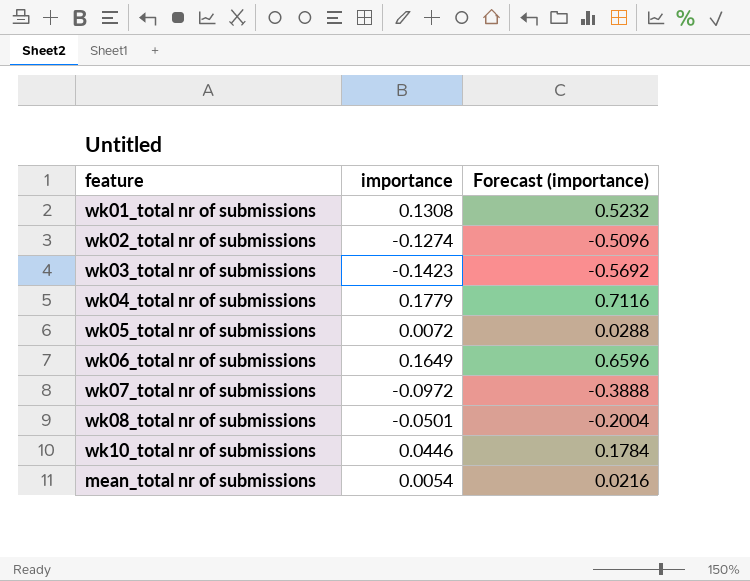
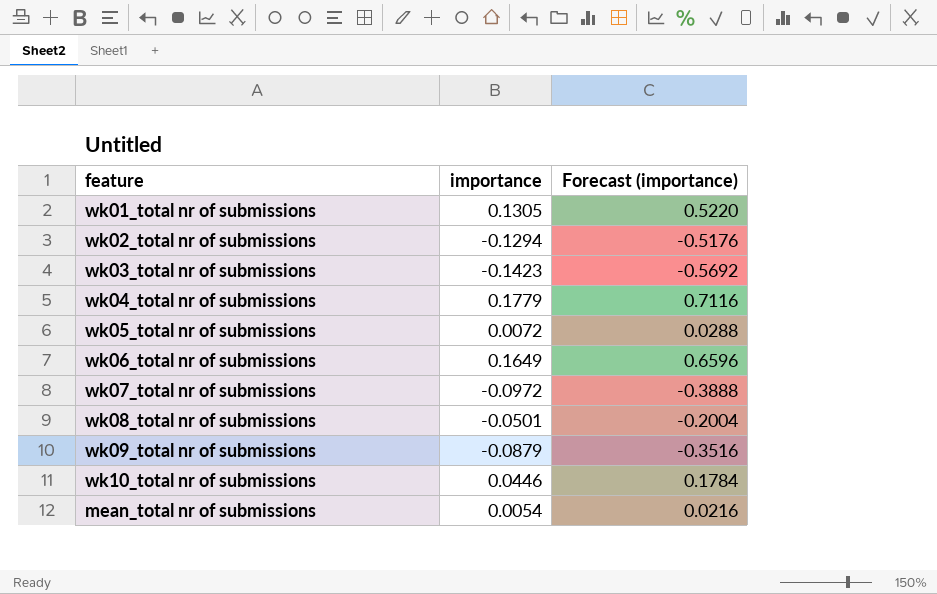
wk01_total nr of submissions | importance: 0.1308 -> 0.1305
wk01_total nr of submissions | Forecast (importance): 0.5232 -> 0.5220
wk02_total nr of submissions | importance: -0.1274 -> -0.1294
wk02_total nr of submissions | Forecast (importance): -0.5096 -> -0.5176
row wk09_total nr of submissions: none -> -0.0879 | -0.3516

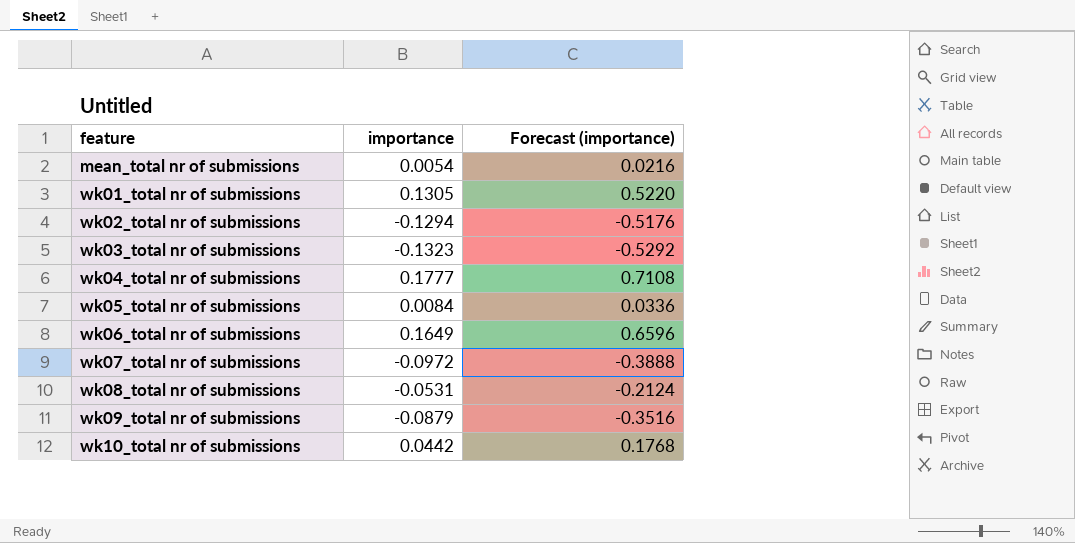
row order: none -> feature ascending
wk03_total nr of submissions | importance: -0.1423 -> -0.1323
wk03_total nr of submissions | Forecast (importance): -0.5692 -> -0.5292
wk04_total nr of submissions | importance: 0.1779 -> 0.1777
wk04_total nr of submissions | Forecast (importance): 0.7116 -> 0.7108
wk05_total nr of submissions | importance: 0.0072 -> 0.0084
wk05_total nr of submissions | Forecast (importance): 0.0288 -> 0.0336
wk08_total nr of submissions | importance: -0.0501 -> -0.0531
wk08_total nr of submissions | Forecast (importance): -0.2004 -> -0.2124
wk10_total nr of submissions | importance: 0.0446 -> 0.0442
wk10_total nr of submissions | Forecast (importance): 0.1784 -> 0.1768

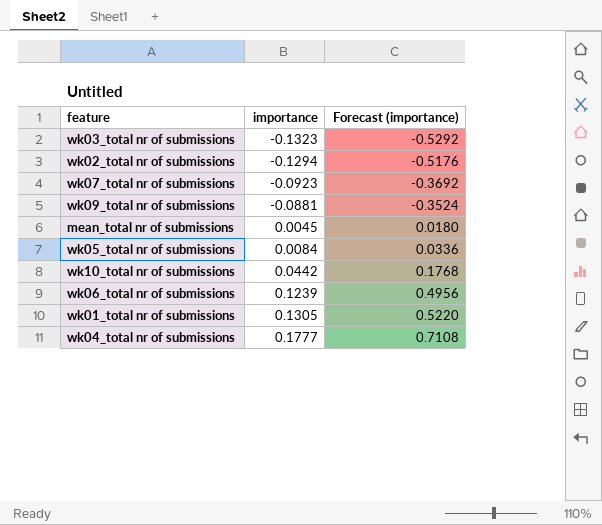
row order: feature ascending -> importance ascending
row wk08_total nr of submissions: -0.0531 | -0.2124 -> none
wk07_total nr of submissions | importance: -0.0972 -> -0.0923
wk07_total nr of submissions | Forecast (importance): -0.3888 -> -0.3692
wk09_total nr of submissions | importance: -0.0879 -> -0.0881
wk09_total nr of submissions | Forecast (importance): -0.3516 -> -0.3524
mean_total nr of submissions | importance: 0.0054 -> 0.0045
mean_total nr of submissions | Forecast (importance): 0.0216 -> 0.0180
wk06_total nr of submissions | importance: 0.1649 -> 0.1239
wk06_total nr of submissions | Forecast (importance): 0.6596 -> 0.4956

